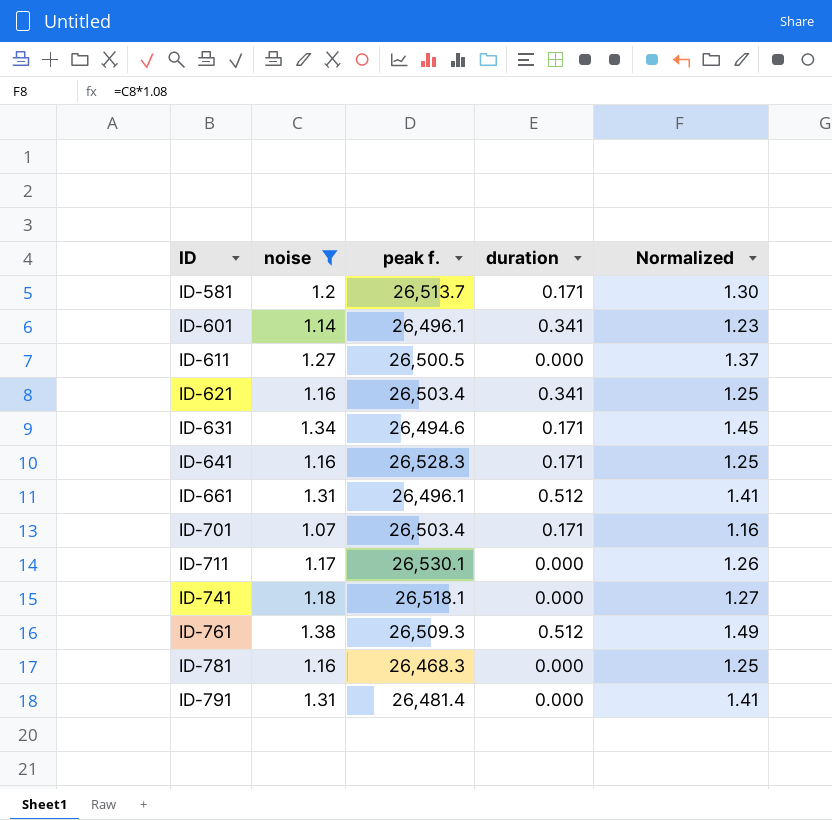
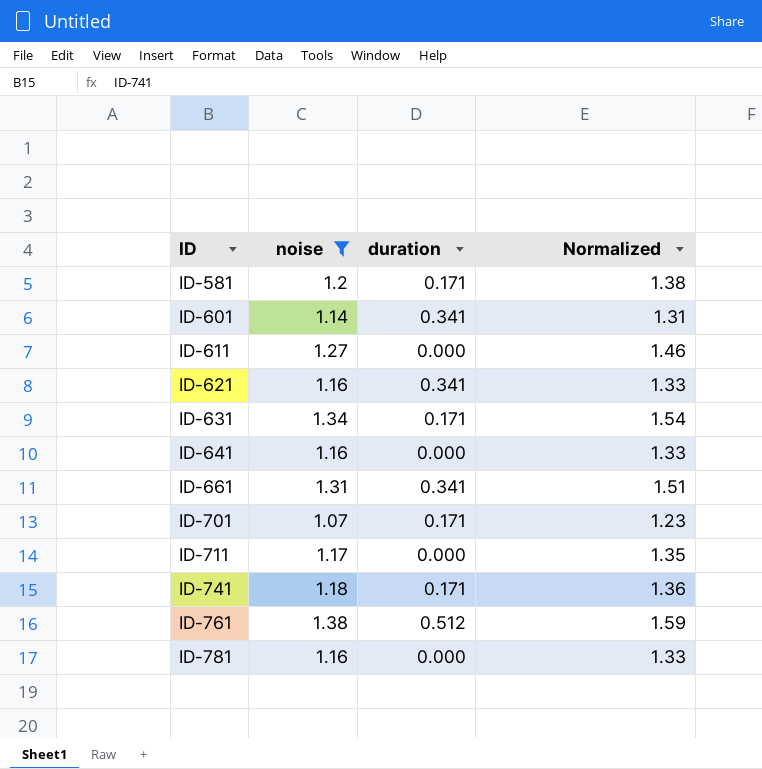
column peak f. | position: 3 -> none
column Normalized | formula: [noise] * 1.08 -> [noise] * 1.15
row ID-791: 1.31 | 26,481.4 | 0.000 | 1.41 -> none
ID-641 | duration: 0.171 -> 0.000
ID-661 | duration: 0.512 -> 0.341
ID-741 | duration: 0.000 -> 0.171

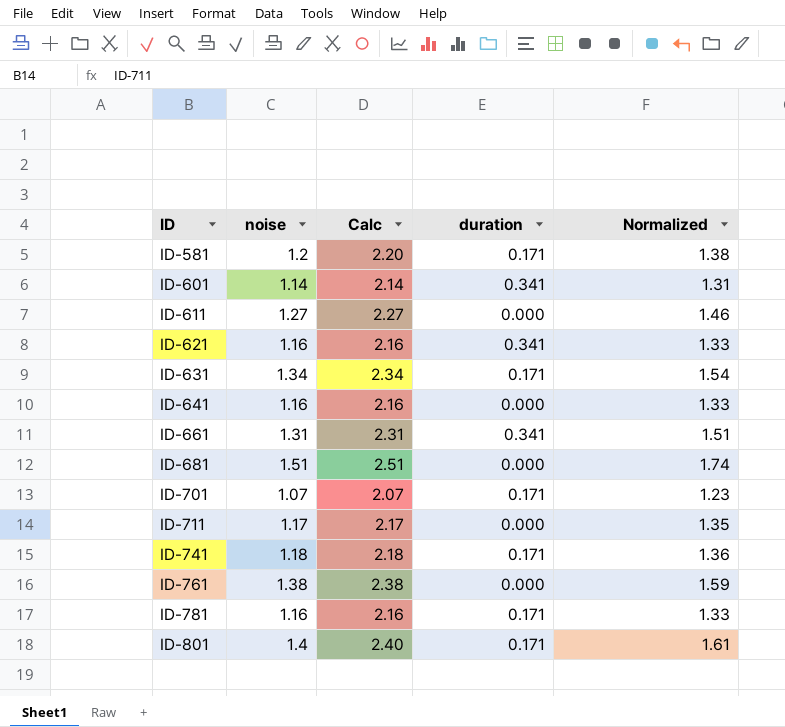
filter: noise <= 1.38 -> none
column Calc | formula: none -> [noise] + 1
ID-761 | duration: 0.512 -> 0.000
ID-781 | duration: 0.000 -> 0.171

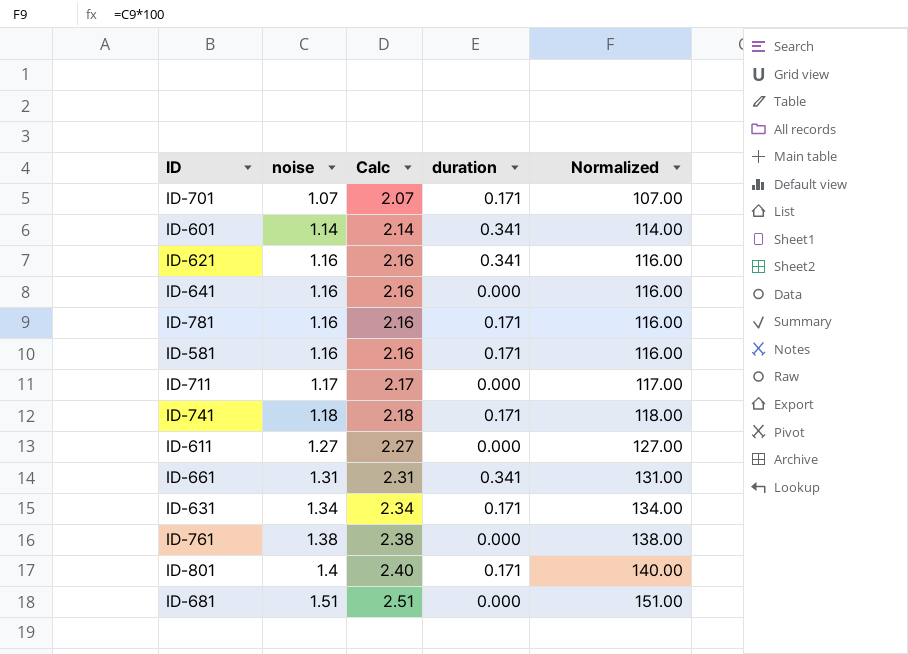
row order: ID ascending -> noise ascending
column Normalized | formula: [noise] * 1.15 -> [noise] * 100
ID-581 | noise: 1.2 -> 1.16
ID-581 | Calc: 2.20 -> 2.16

